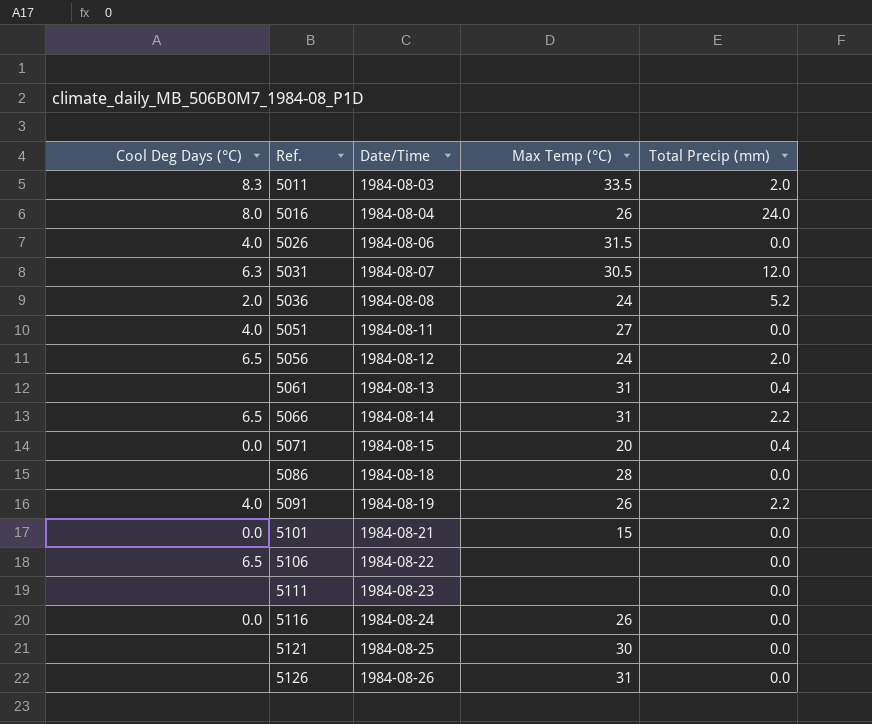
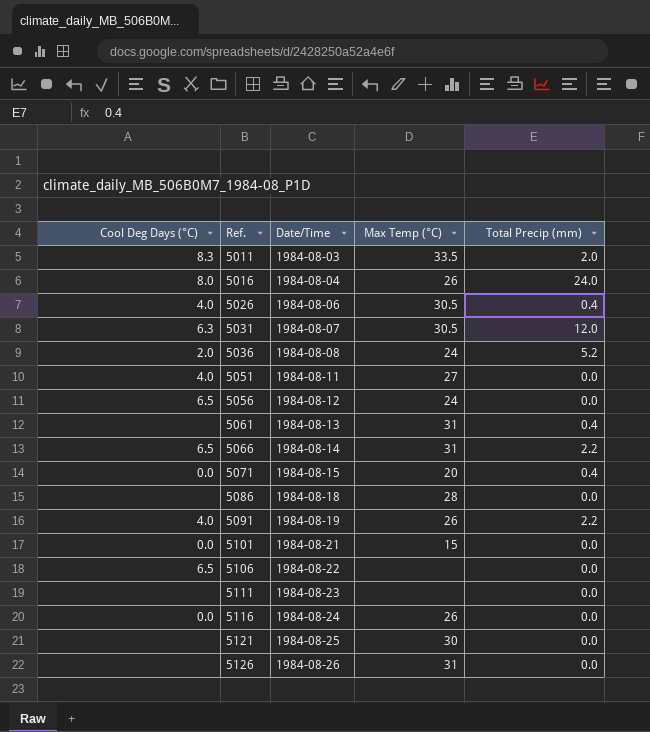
5026 | Max Temp (°C): 31.5 -> 30.5
5026 | Total Precip (mm): 0.0 -> 0.4
5056 | Total Precip (mm): 2.0 -> 0.0

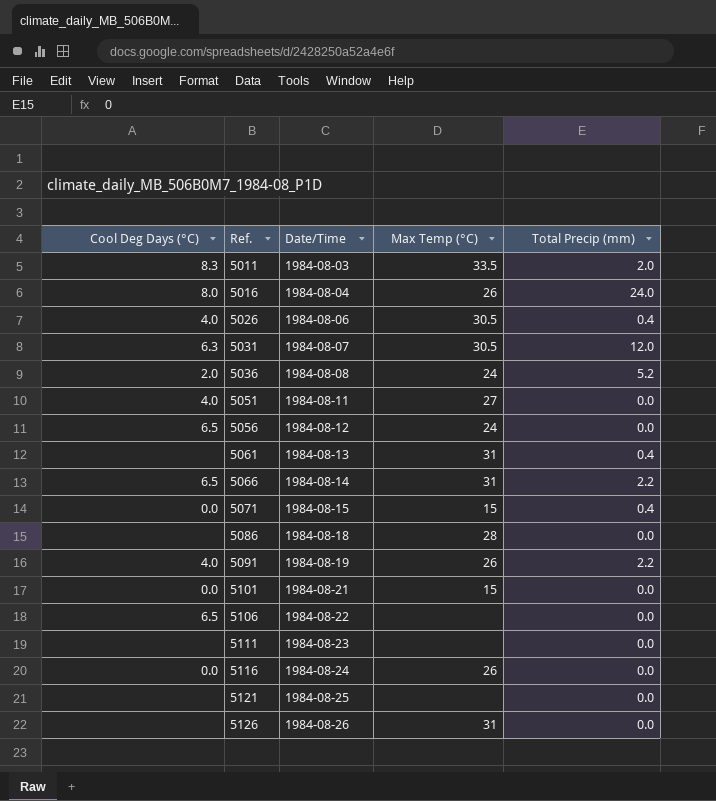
5071 | Max Temp (°C): 20 -> 15
5121 | Max Temp (°C): 30 -> none

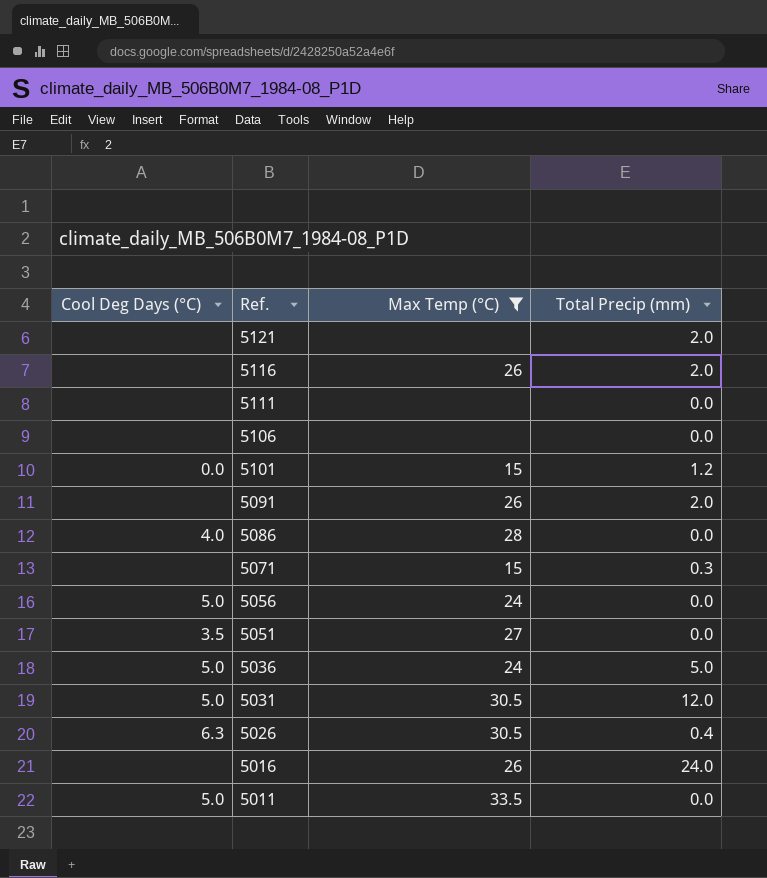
filter: none -> Max Temp (°C) != 31
row order: Ref. ascending -> Ref. descending
column Date/Time | position: 3 -> none
5121 | Total Precip (mm): 0.0 -> 2.0
5116 | Cool Deg Days (°C): 0.0 -> none
5116 | Total Precip (mm): 0.0 -> 2.0
5106 | Cool Deg Days (°C): 6.5 -> none
5101 | Total Precip (mm): 0.0 -> 1.2
5091 | Cool Deg Days (°C): 4.0 -> none
5091 | Total Precip (mm): 2.2 -> 2.0
5086 | Cool Deg Days (°C): none -> 4.0
5071 | Cool Deg Days (°C): 0.0 -> none
5071 | Total Precip (mm): 0.4 -> 0.3
5056 | Cool Deg Days (°C): 6.5 -> 5.0
5051 | Cool Deg Days (°C): 4.0 -> 3.5
5036 | Cool Deg Days (°C): 2.0 -> 5.0
5036 | Total Precip (mm): 5.2 -> 5.0
5031 | Cool Deg Days (°C): 6.3 -> 5.0
5026 | Cool Deg Days (°C): 4.0 -> 6.3
5016 | Cool Deg Days (°C): 8.0 -> none
5011 | Cool Deg Days (°C): 8.3 -> 5.0
5011 | Total Precip (mm): 2.0 -> 0.0

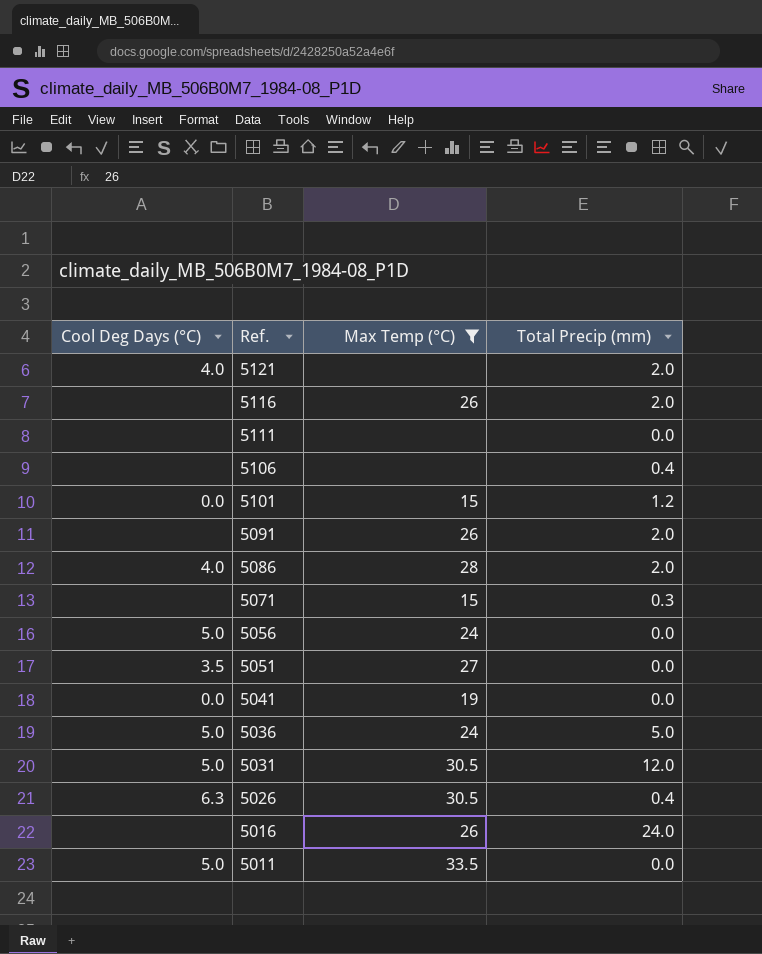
5121 | Cool Deg Days (°C): none -> 4.0
5106 | Total Precip (mm): 0.0 -> 0.4
5086 | Total Precip (mm): 0.0 -> 2.0
row 5041: none -> 0.0 | 19 | 0.0

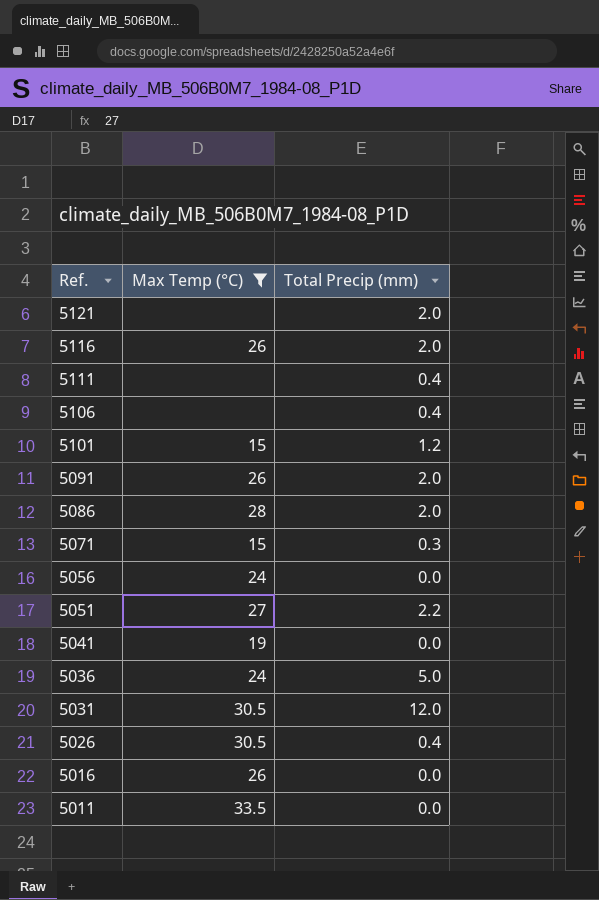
column Cool Deg Days (°C) | position: 1 -> none
5111 | Total Precip (mm): 0.0 -> 0.4
5051 | Total Precip (mm): 0.0 -> 2.2
5016 | Total Precip (mm): 24.0 -> 0.0

